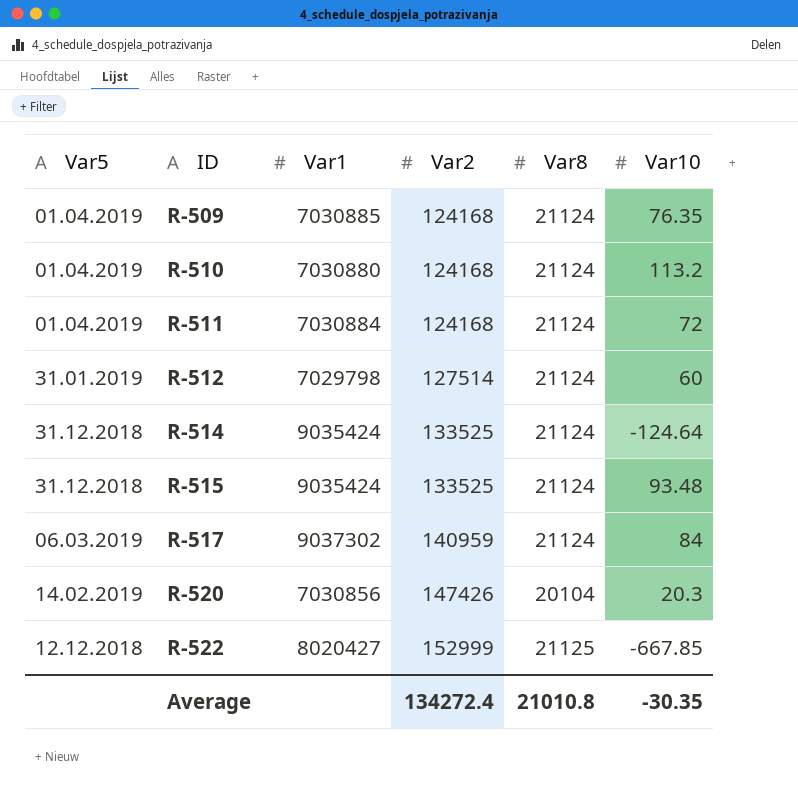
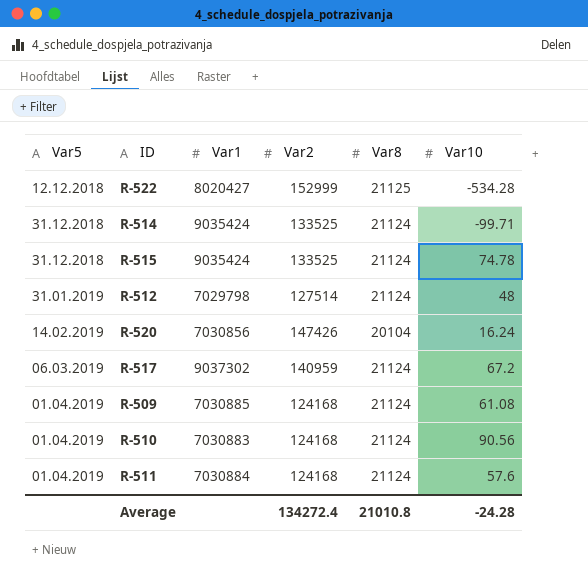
row order: ID ascending -> Var5 ascending
R-522 | Var10: -667.85 -> -534.28
R-514 | Var10: -124.64 -> -99.71
R-515 | Var10: 93.48 -> 74.78
R-512 | Var10: 60 -> 48
R-520 | Var10: 20.3 -> 16.24
R-517 | Var10: 84 -> 67.2
R-509 | Var10: 76.35 -> 61.08
R-510 | Var1: 7030880 -> 7030883
R-510 | Var10: 113.2 -> 90.56
R-511 | Var10: 72 -> 57.6
Average | Var10: -30.35 -> -24.28

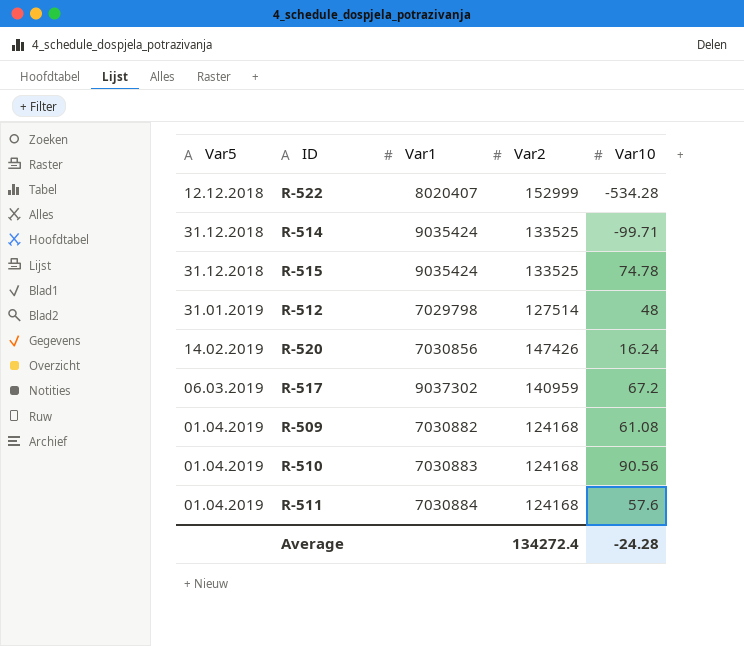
column Var8 | position: 5 -> none
R-522 | Var1: 8020427 -> 8020407
R-509 | Var1: 7030885 -> 7030882

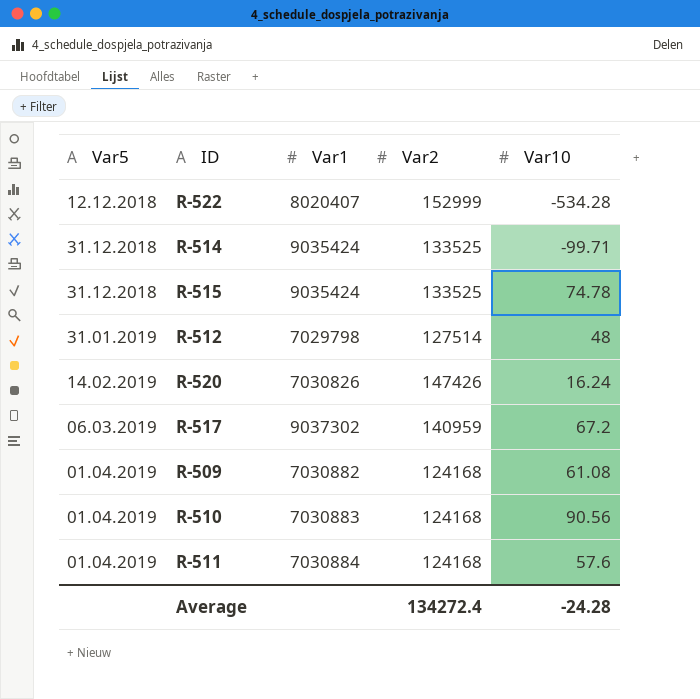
R-520 | Var1: 7030856 -> 7030826

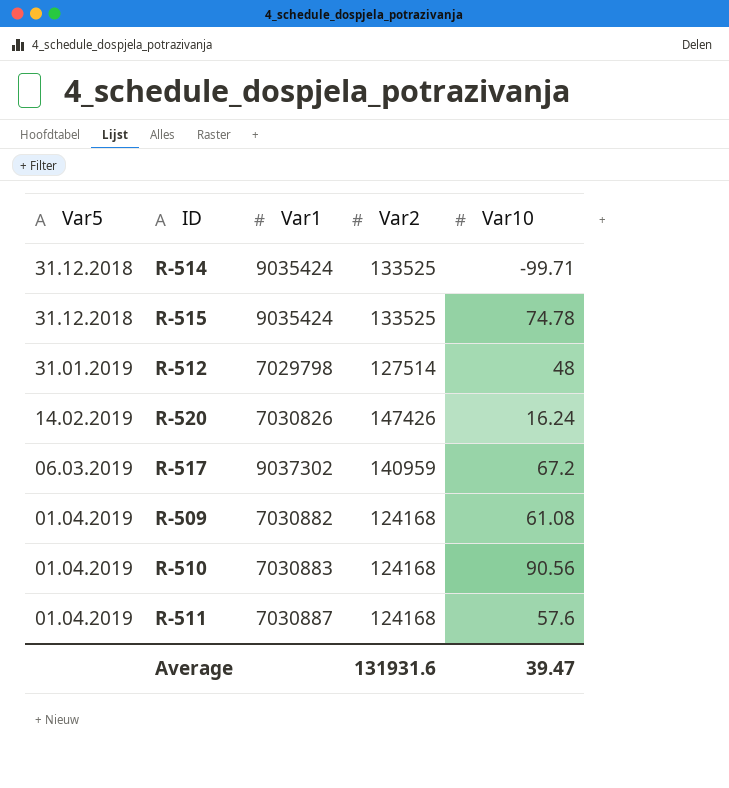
row R-522: 12.12.2018 | 8020407 | 152999 | -534.28 -> none
R-511 | Var1: 7030884 -> 7030887
Average | Var2: 134272.4 -> 131931.6
Average | Var10: -24.28 -> 39.47

